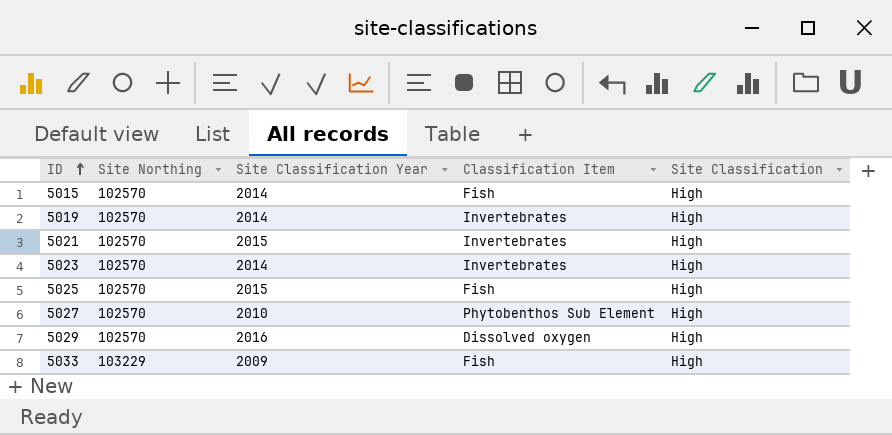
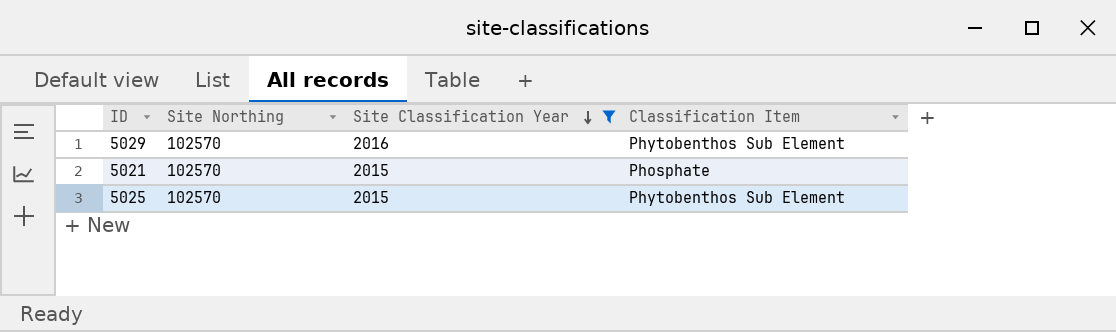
filter: none -> Site Classification Year >= 2015
row order: ID ascending -> Site Classification Year descending
column Site Classification | position: 5 -> none
5029 | Classification Item: Dissolved oxygen -> Phytobenthos Sub Element
5021 | Classification Item: Invertebrates -> Phosphate
5025 | Classification Item: Fish -> Phytobenthos Sub Element

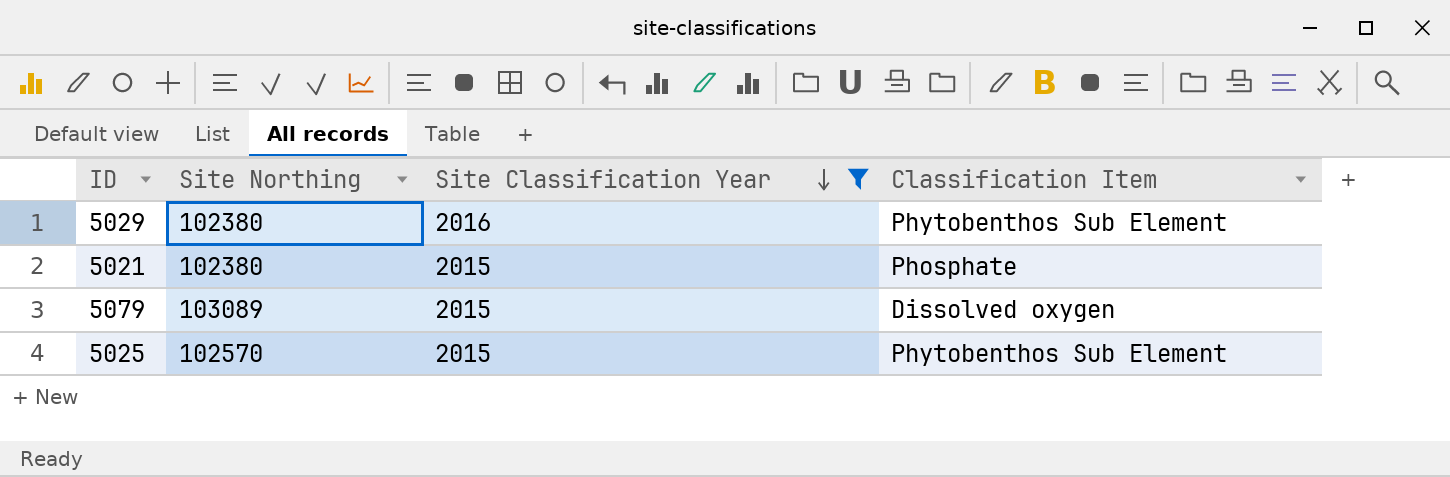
5029 | Site Northing: 102570 -> 102380
5021 | Site Northing: 102570 -> 102380
row 5079: none -> 103089 | 2015 | Dissolved oxygen

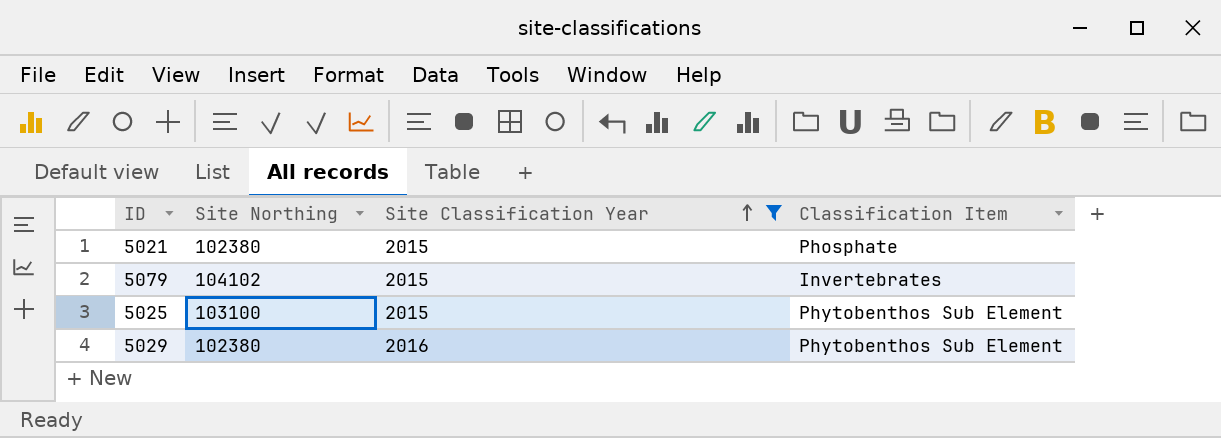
row order: Site Classification Year descending -> Site Classification Year ascending
5079 | Site Northing: 103089 -> 104102
5079 | Classification Item: Dissolved oxygen -> Invertebrates
5025 | Site Northing: 102570 -> 103100

